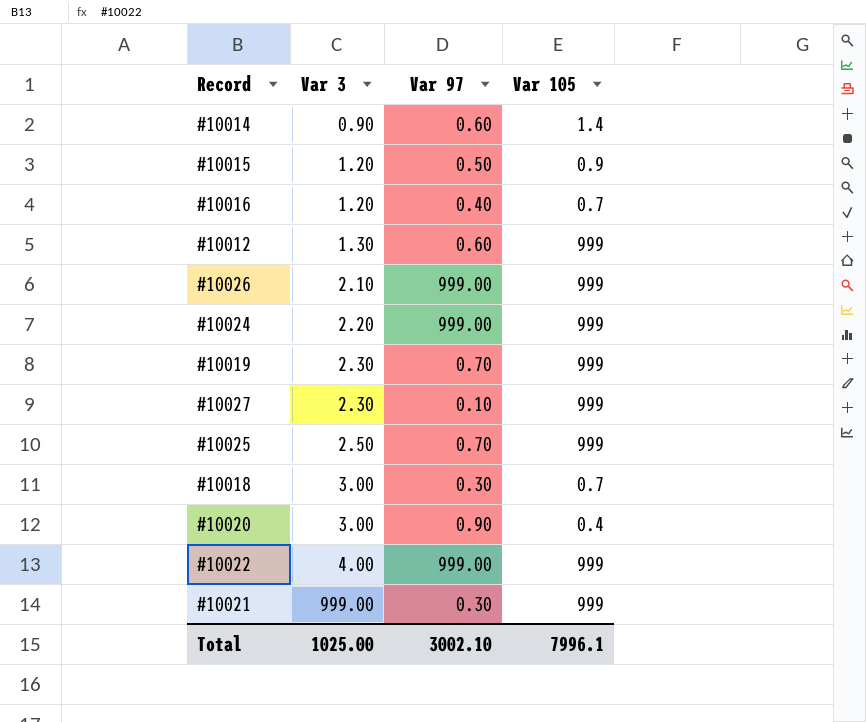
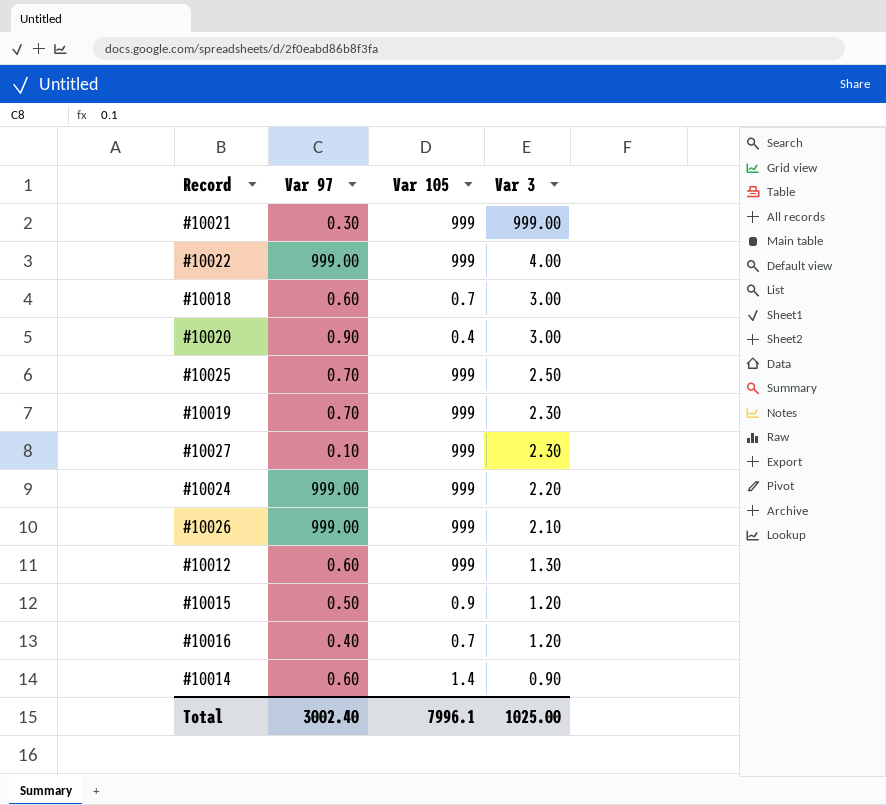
row order: Var 3 ascending -> Var 3 descending
column Var 3 | position: 2 -> 4
#10018 | Var 97: 0.30 -> 0.60
Total | Var 97: 3002.10 -> 3002.40

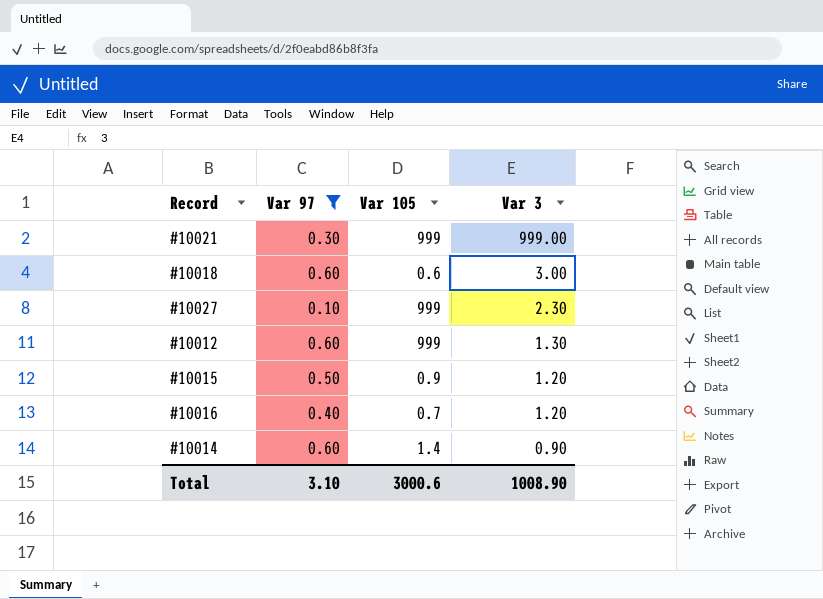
filter: none -> Var 97 <= 0.60
#10018 | Var 105: 0.7 -> 0.6
Total | Var 97: 3002.40 -> 3.10
Total | Var 105: 7996.1 -> 3000.6
Total | Var 3: 1025.00 -> 1008.90

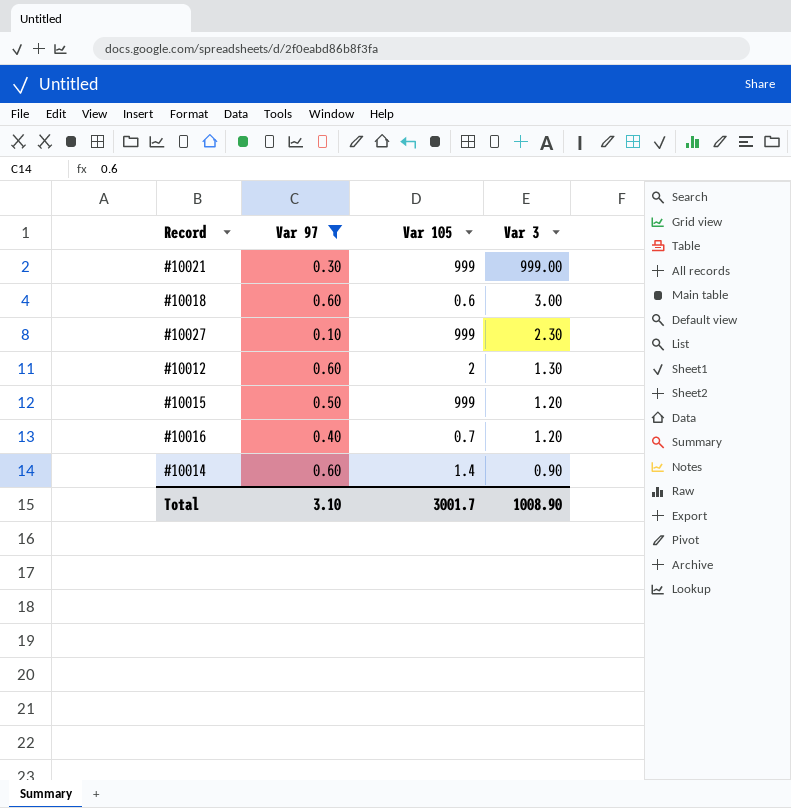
#10012 | Var 105: 999 -> 2
#10015 | Var 105: 0.9 -> 999
Total | Var 105: 3000.6 -> 3001.7

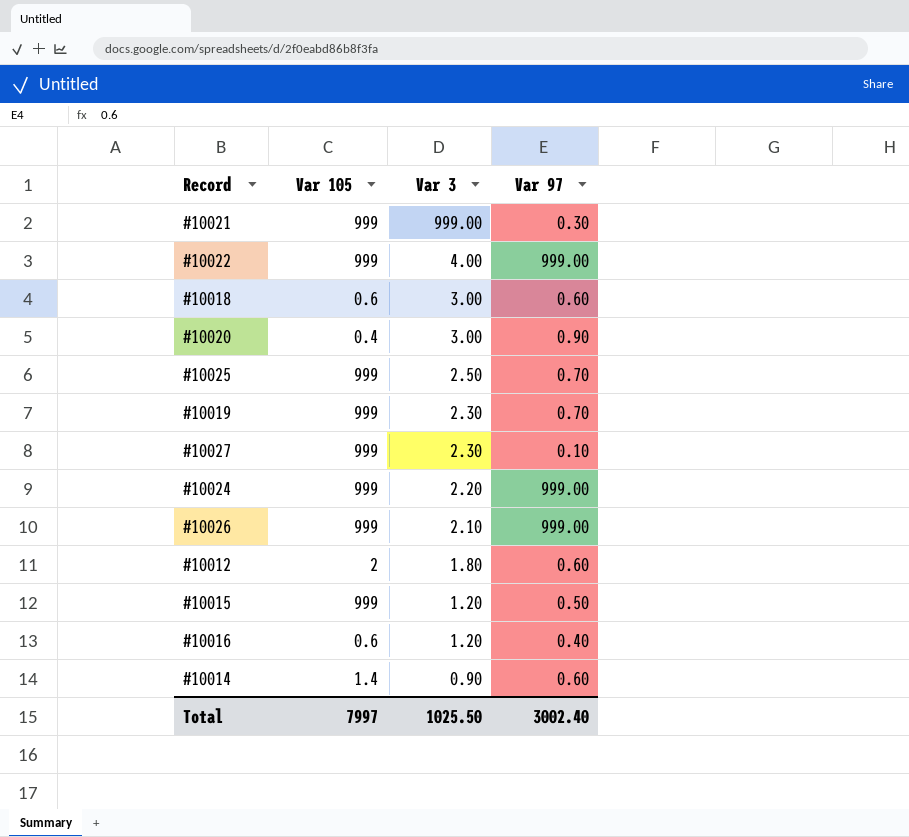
filter: Var 97 <= 0.60 -> none
column Var 97 | position: 2 -> 4
#10012 | Var 3: 1.30 -> 1.80
#10016 | Var 105: 0.7 -> 0.6
Total | Var 105: 3001.7 -> 7997
Total | Var 3: 1008.90 -> 1025.50
Total | Var 97: 3.10 -> 3002.40

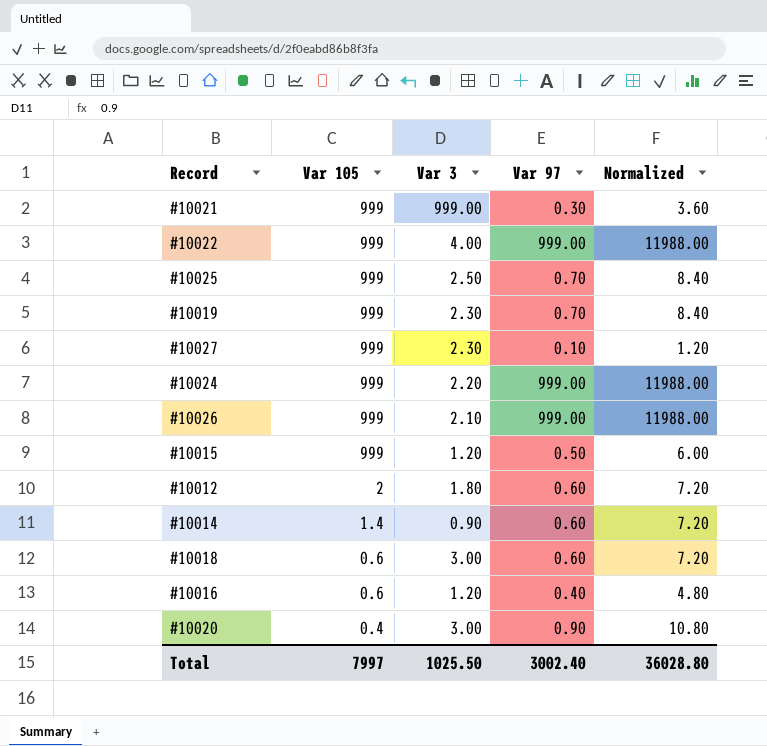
row order: Var 3 descending -> Var 105 descending
column Normalized | formula: none -> [Var 97] * 12

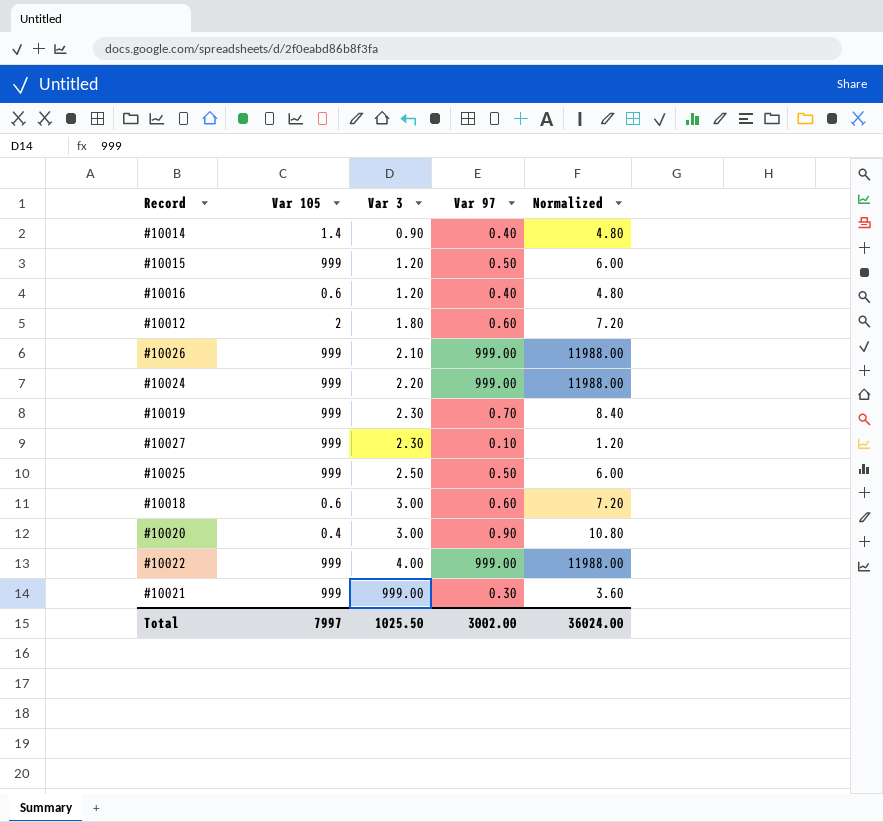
row order: Var 105 descending -> Var 3 ascending
#10014 | Var 97: 0.60 -> 0.40
#10014 | Normalized: 7.20 -> 4.80
#10025 | Var 97: 0.70 -> 0.50
#10025 | Normalized: 8.40 -> 6.00
Total | Var 97: 3002.40 -> 3002.00
Total | Normalized: 36028.80 -> 36024.00

